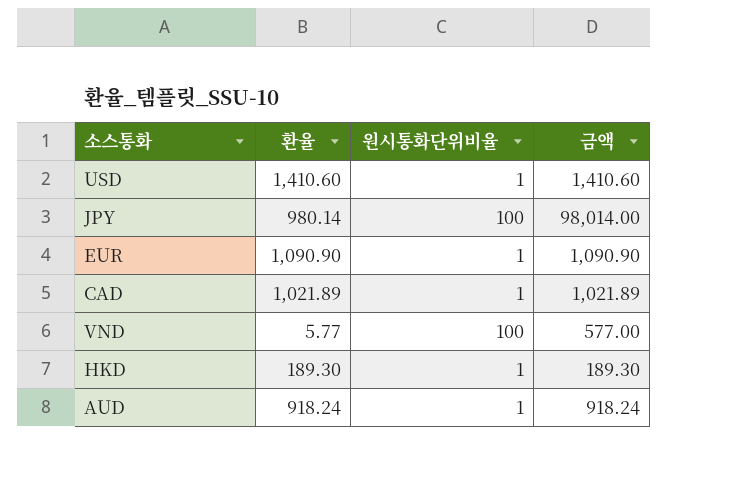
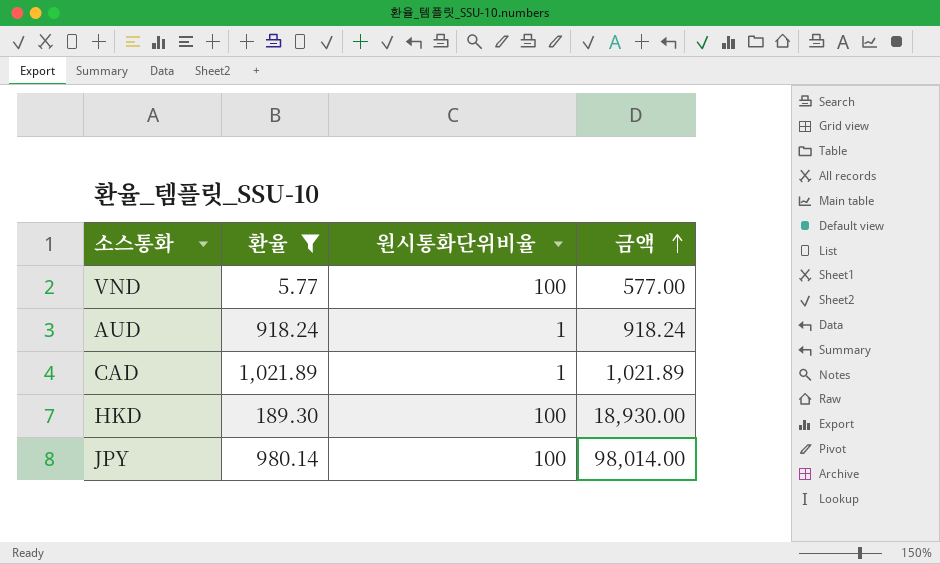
filter: none -> 환율 <= 1,021.89
row order: none -> 금액 ascending
HKD | 원시통화단위비율: 1 -> 100
HKD | 금액: 189.30 -> 18,930.00

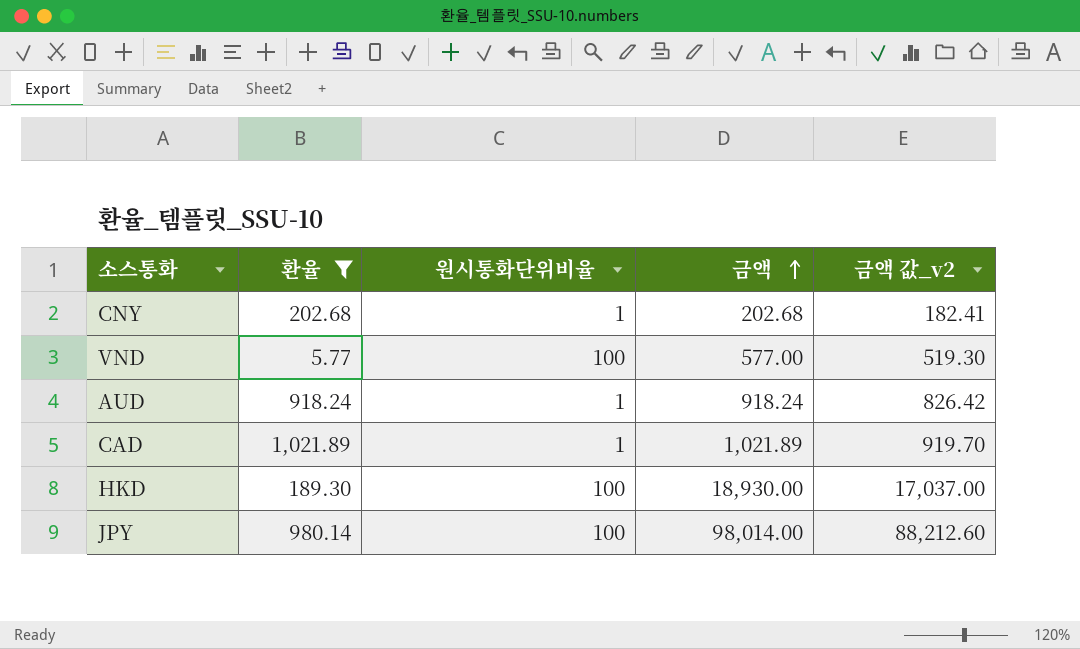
column 금액 값_v2 | formula: none -> [금액] * 0.9
row CNY: none -> 202.68 | 1 | 202.68 | 182.41

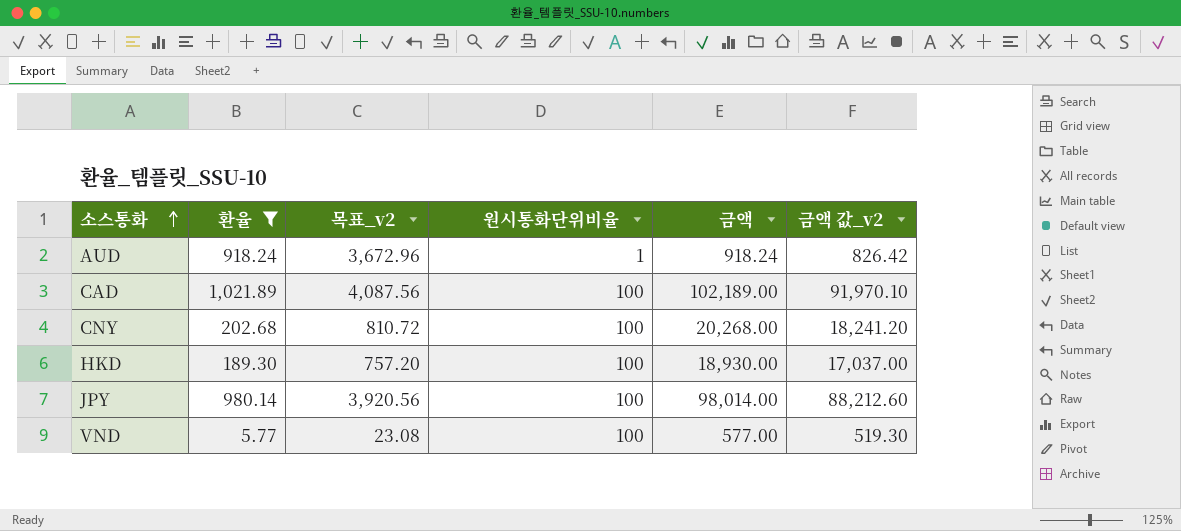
row order: 금액 ascending -> 소스통화 ascending
column 목표_v2 | formula: none -> [환율] * 4
CAD | 원시통화단위비율: 1 -> 100
CAD | 금액: 1,021.89 -> 102,189.00
CAD | 금액 값_v2: 919.70 -> 91,970.10
CNY | 원시통화단위비율: 1 -> 100
CNY | 금액: 202.68 -> 20,268.00
CNY | 금액 값_v2: 182.41 -> 18,241.20

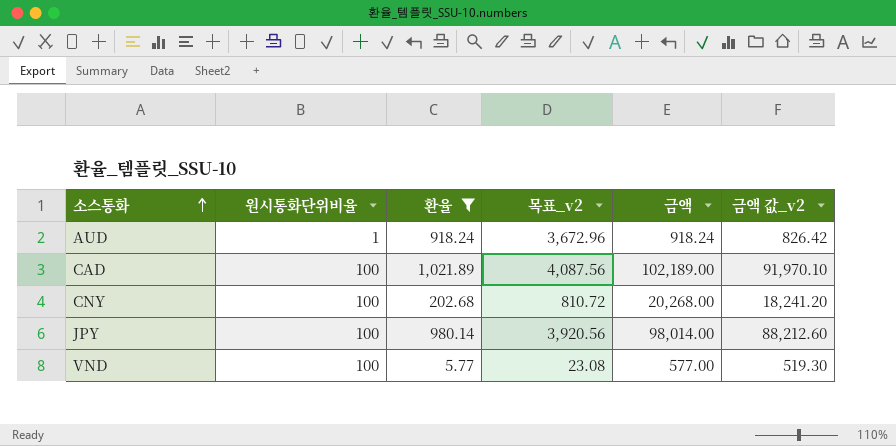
column 원시통화단위비율 | position: 4 -> 2
row HKD: 189.30 | 757.20 | 100 | 18,930.00 | 17,037.00 -> none

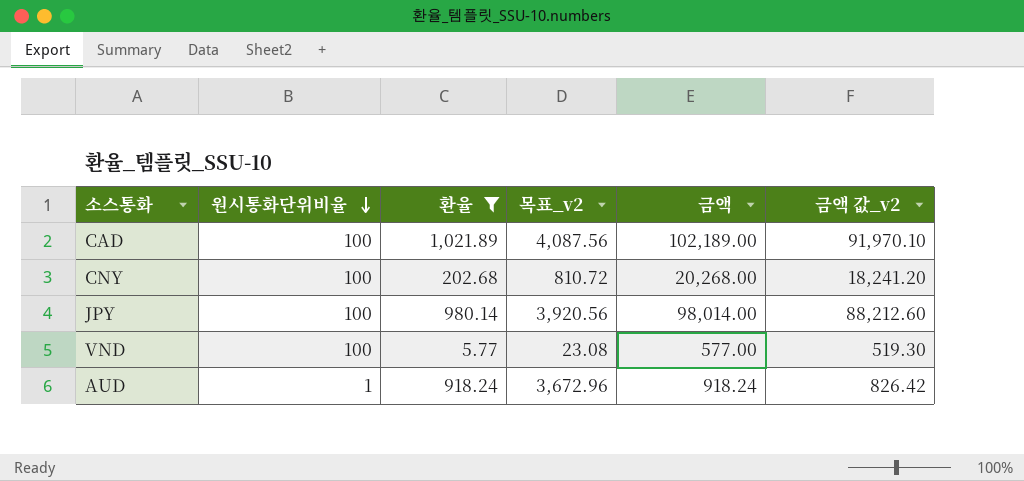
row order: 소스통화 ascending -> 원시통화단위비율 descending

